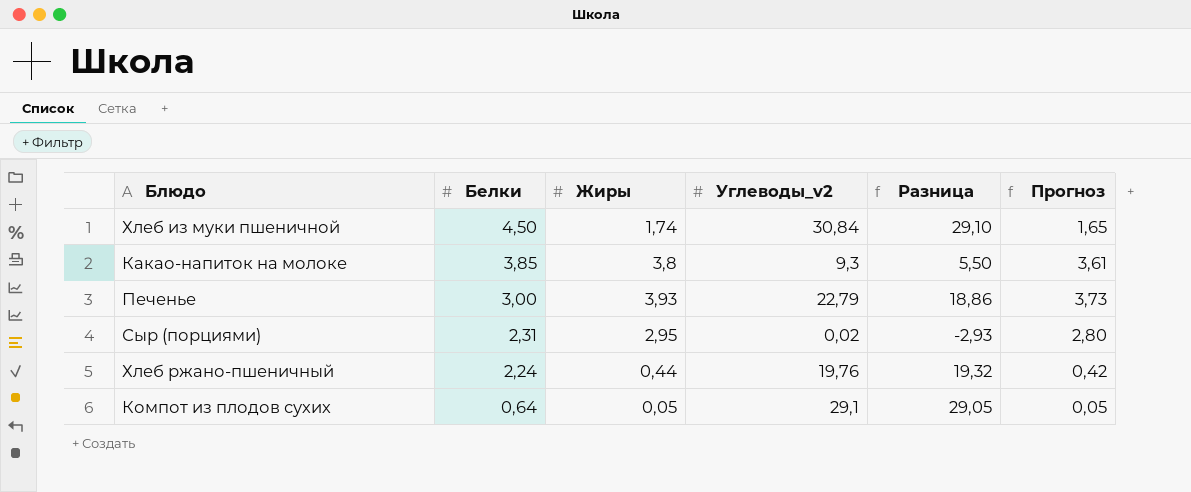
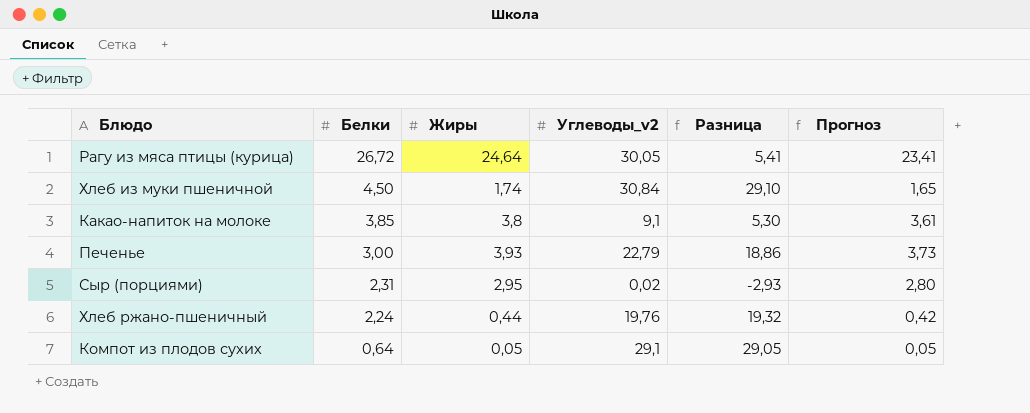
row Рагу из мяса птицы (курица): none -> 26,72 | 24,64 | 30,05 | 5,41 | 23,41
Какао-напиток на молоке | Углеводы_v2: 9,3 -> 9,1
Какао-напиток на молоке | Разница: 5,50 -> 5,30

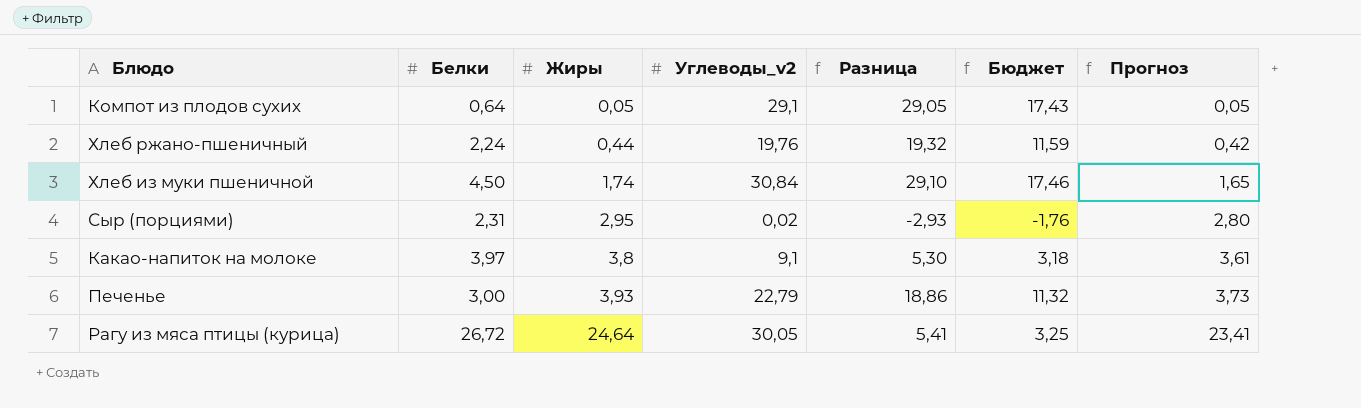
row order: Белки descending -> Жиры ascending
column Бюджет | formula: none -> [Разница] * 0,6
Какао-напиток на молоке | Белки: 3,85 -> 3,97

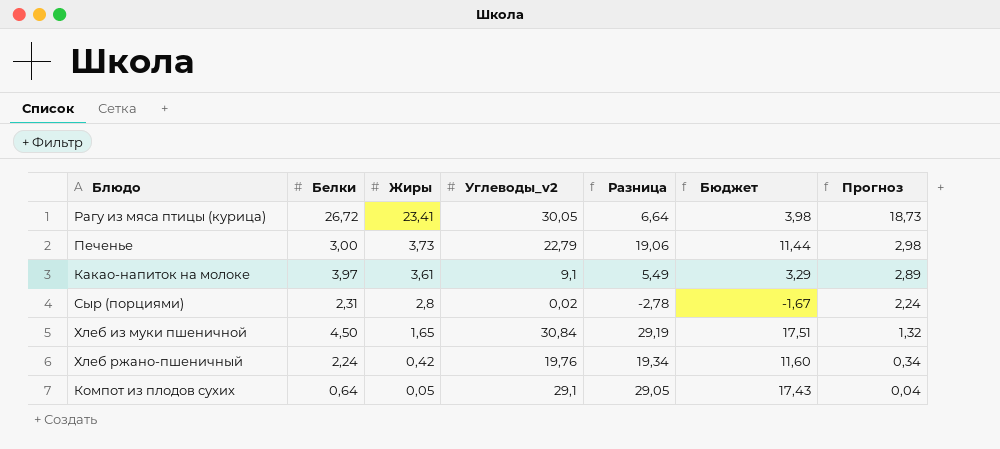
row order: Жиры ascending -> Жиры descending
column Прогноз | formula: [Жиры] * 0,95 -> [Жиры] * 0,8
Рагу из мяса птицы (курица) | Жиры: 24,64 -> 23,41
Рагу из мяса птицы (курица) | Разница: 5,41 -> 6,64
Рагу из мяса птицы (курица) | Бюджет: 3,25 -> 3,98
Печенье | Жиры: 3,93 -> 3,73
Печенье | Разница: 18,86 -> 19,06
Печенье | Бюджет: 11,32 -> 11,44
Какао-напиток на молоке | Жиры: 3,8 -> 3,61
Какао-напиток на молоке | Разница: 5,30 -> 5,49
Какао-напиток на молоке | Бюджет: 3,18 -> 3,29
Сыр (порциями) | Жиры: 2,95 -> 2,8
Сыр (порциями) | Разница: -2,93 -> -2,78
Сыр (порциями) | Бюджет: -1,76 -> -1,67
Хлеб из муки пшеничной | Жиры: 1,74 -> 1,65
Хлеб из муки пшеничной | Разница: 29,10 -> 29,19
Хлеб из муки пшеничной | Бюджет: 17,46 -> 17,51
Хлеб ржано-пшеничный | Жиры: 0,44 -> 0,42
Хлеб ржано-пшеничный | Разница: 19,32 -> 19,34
Хлеб ржано-пшеничный | Бюджет: 11,59 -> 11,60

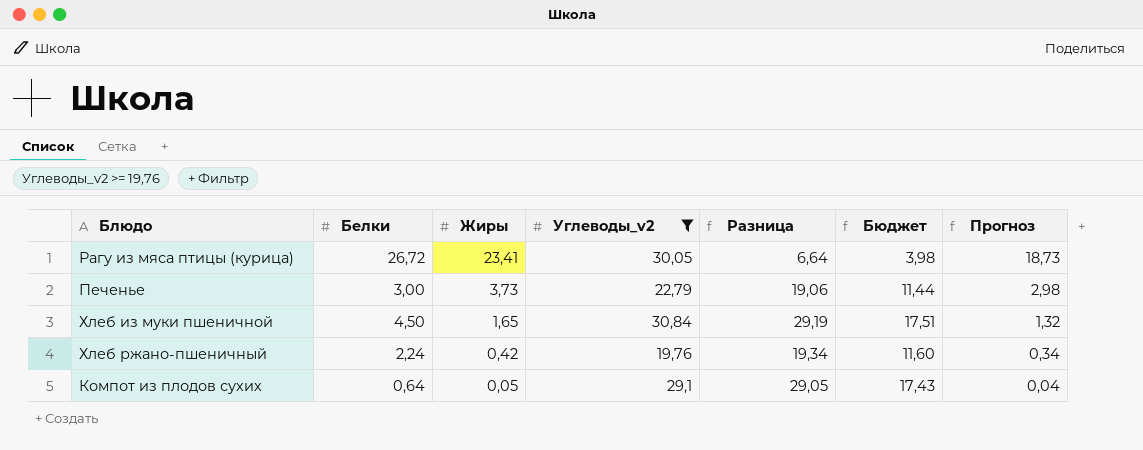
filter: none -> Углеводы_v2 >= 19,76

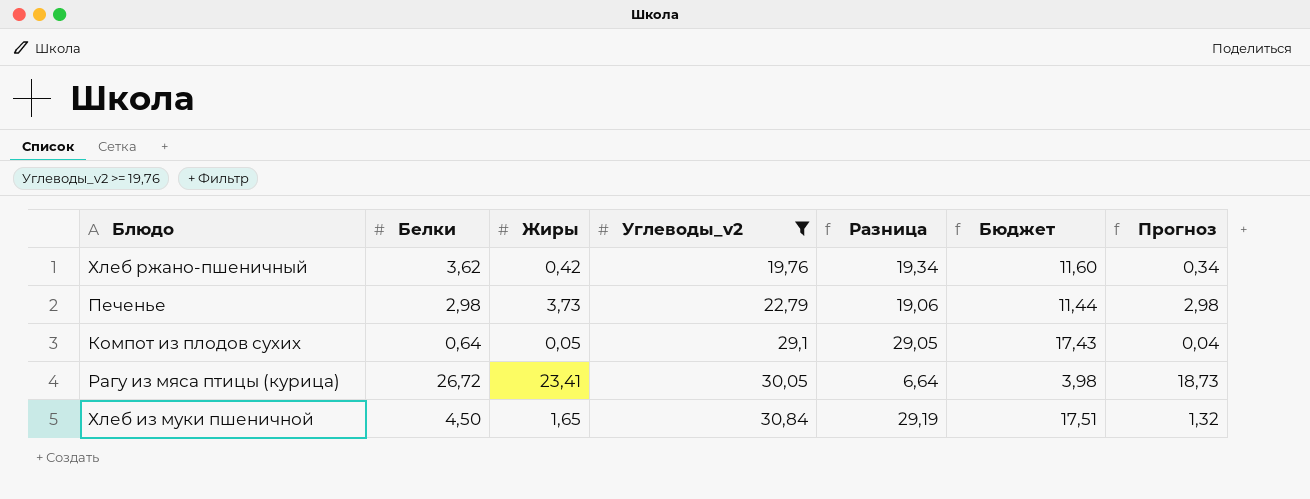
row order: Жиры descending -> Углеводы_v2 ascending
Хлеб ржано-пшеничный | Белки: 2,24 -> 3,62
Печенье | Белки: 3,00 -> 2,98

